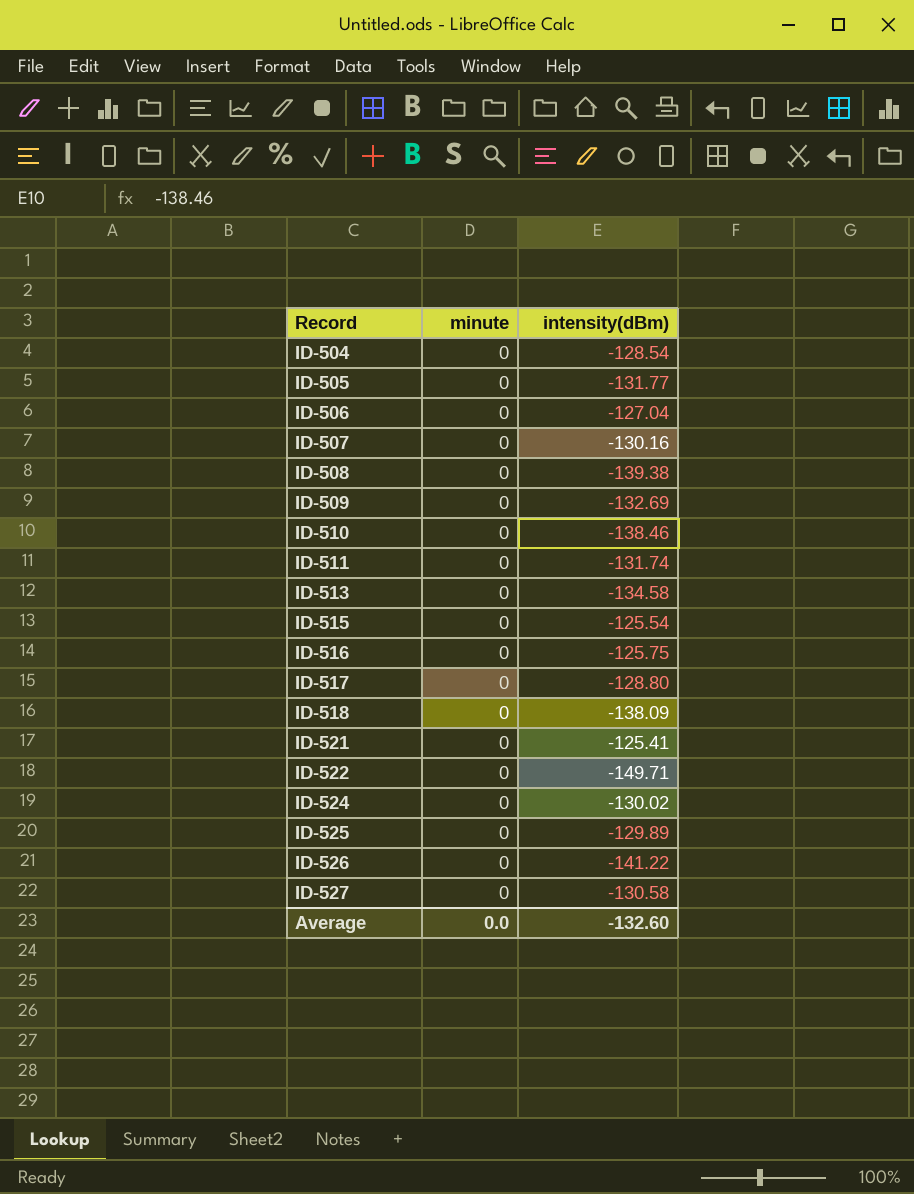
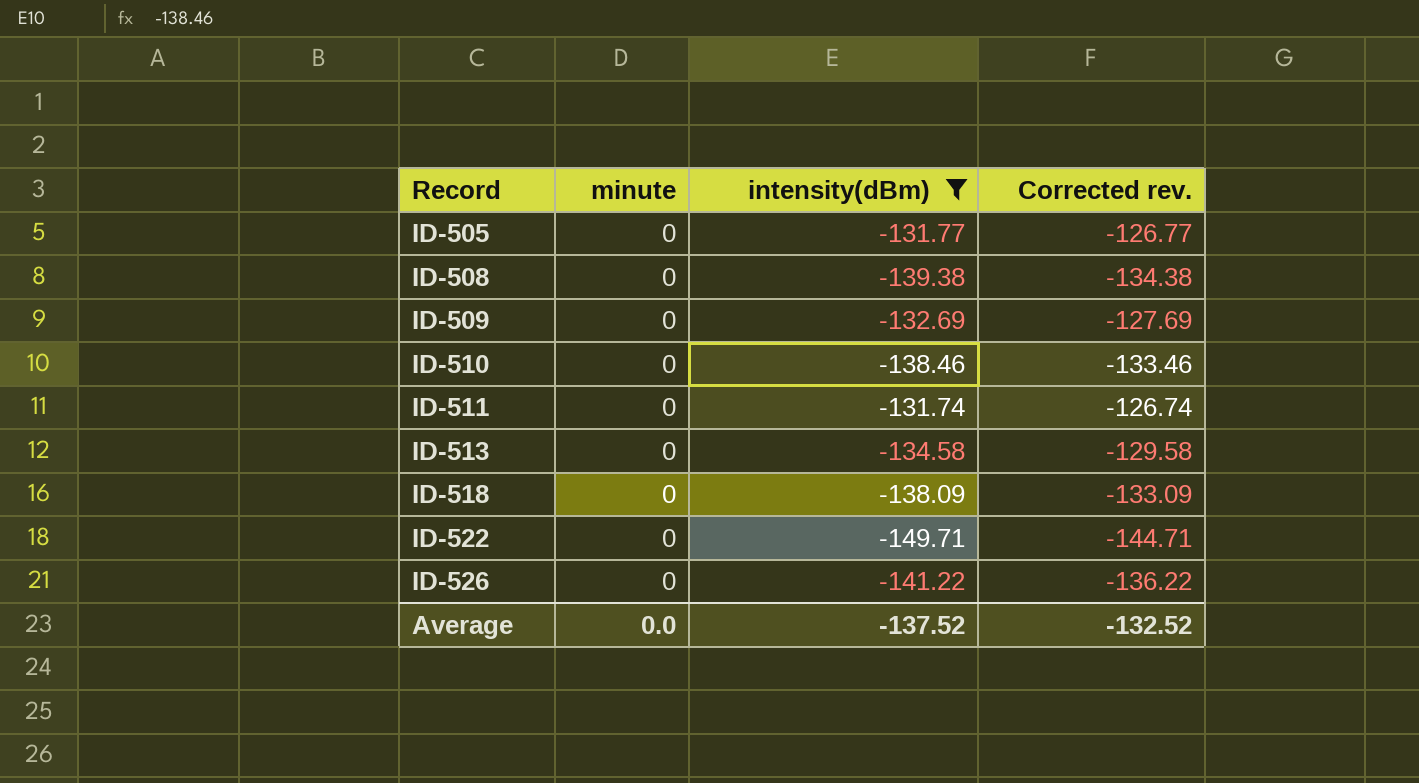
filter: none -> intensity(dBm) <= -131.74
column Corrected rev. | formula: none -> [intensity(dBm)] + 5
Average | intensity(dBm): -132.60 -> -137.52

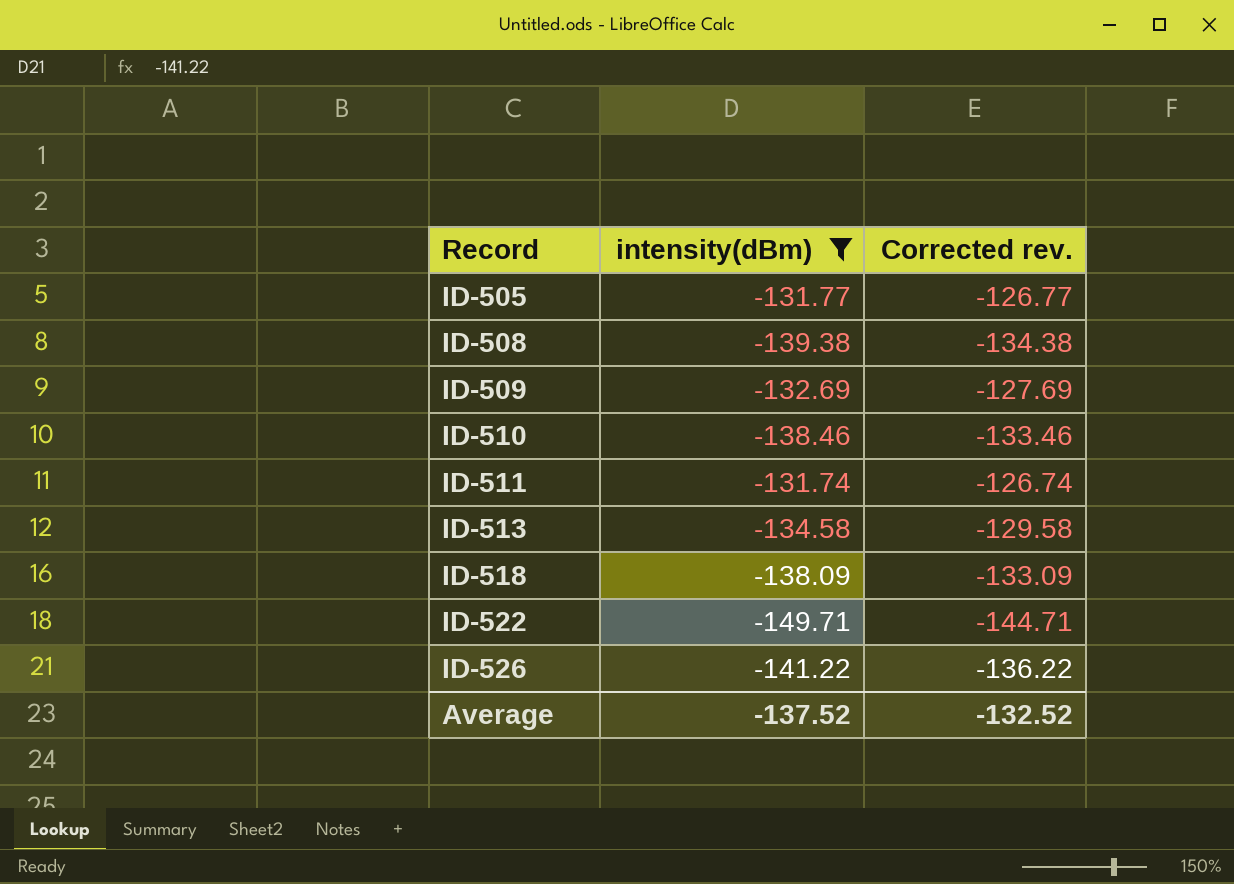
column minute | position: 2 -> none

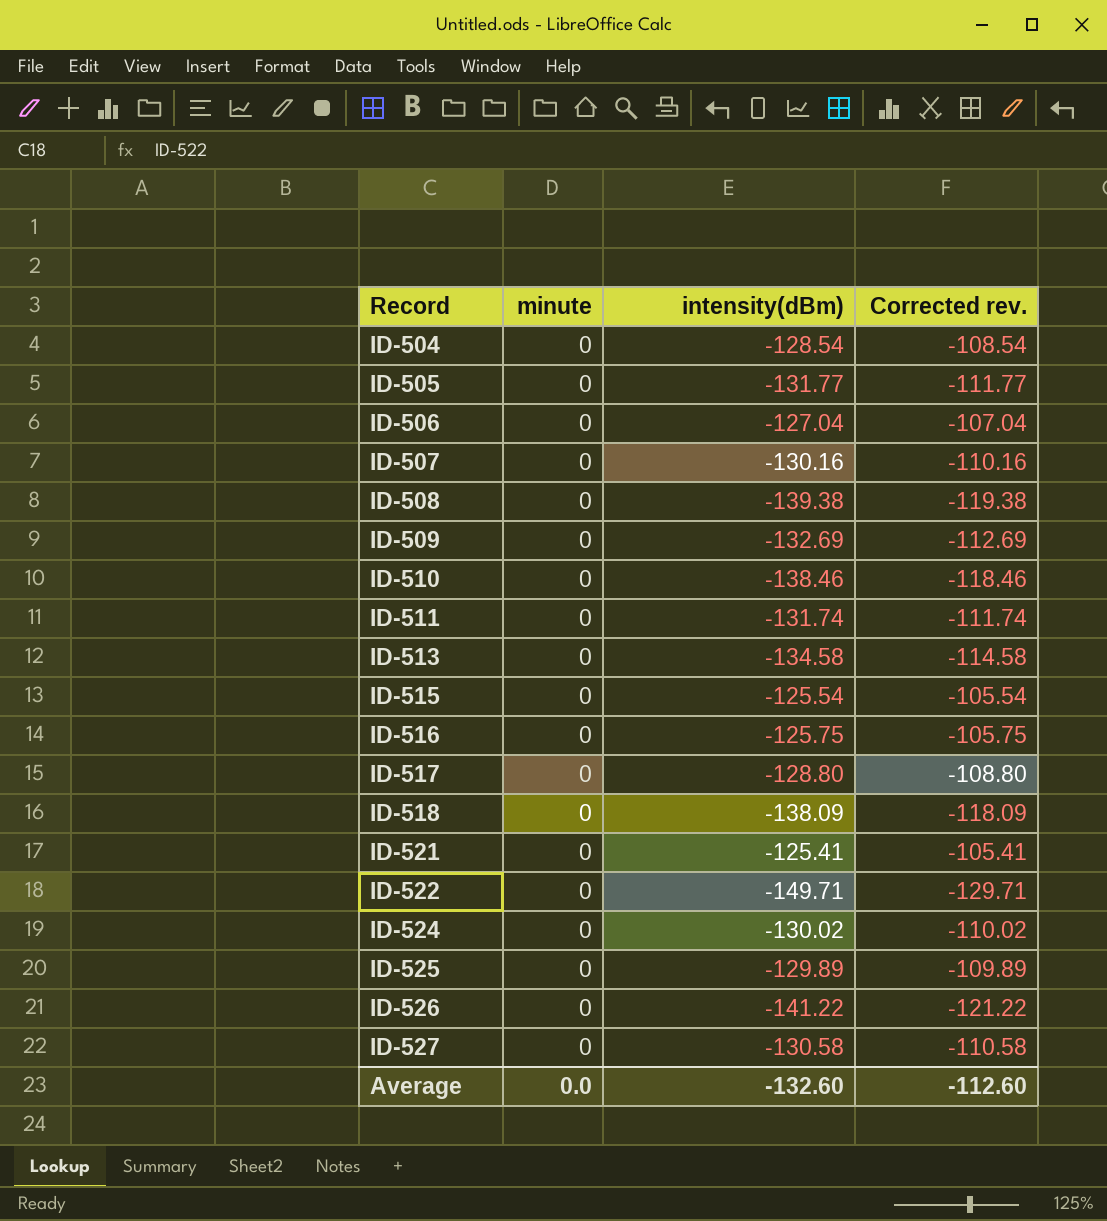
filter: intensity(dBm) <= -131.74 -> none
column minute | position: none -> 2
column Corrected rev. | formula: [intensity(dBm)] + 5 -> [intensity(dBm)] + 20
Average | intensity(dBm): -137.52 -> -132.60
Average | Corrected rev.: -132.52 -> -112.60

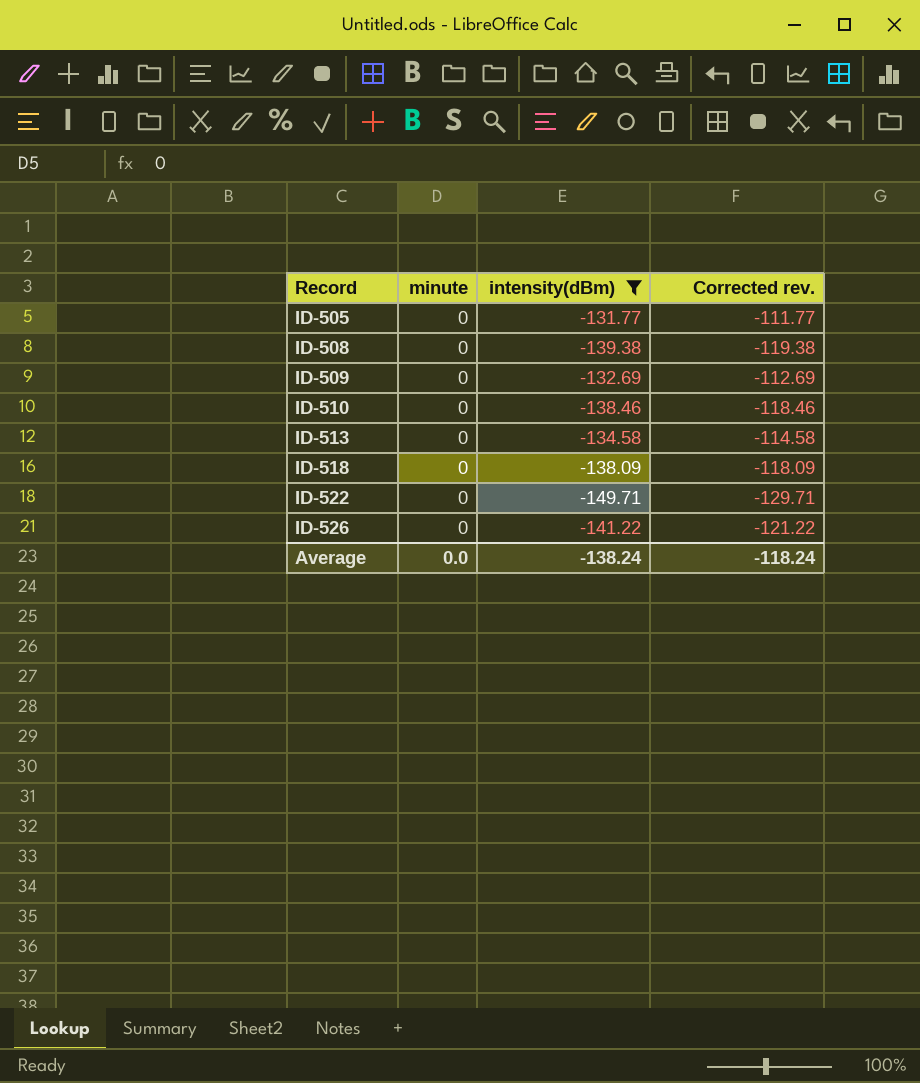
filter: none -> intensity(dBm) <= -131.77
Average | intensity(dBm): -132.60 -> -138.24
Average | Corrected rev.: -112.60 -> -118.24

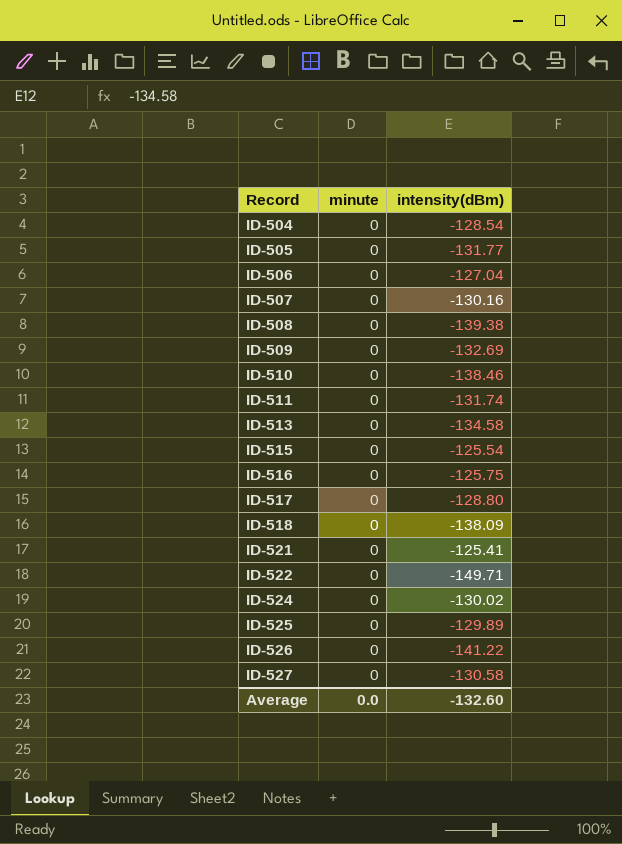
filter: intensity(dBm) <= -131.77 -> none
column Corrected rev. | formula: [intensity(dBm)] + 20 -> none
Average | intensity(dBm): -138.24 -> -132.60

